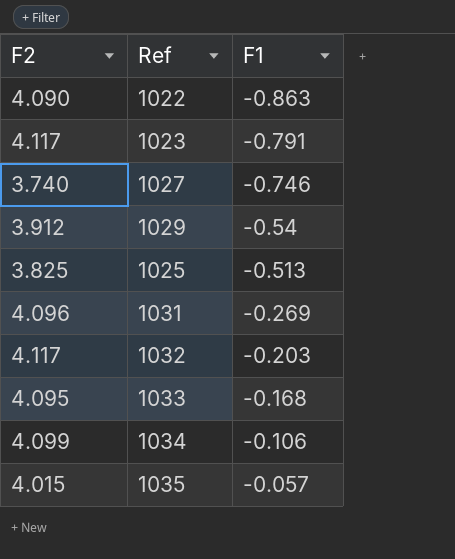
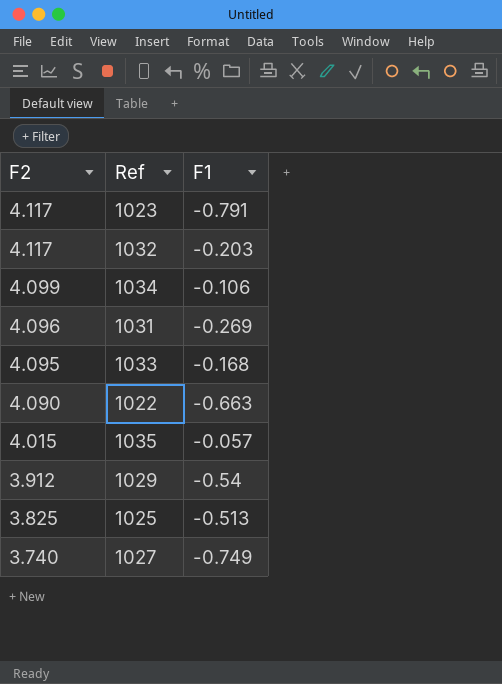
row order: F1 ascending -> F2 descending
1022 | F1: -0.863 -> -0.663
1027 | F1: -0.746 -> -0.749

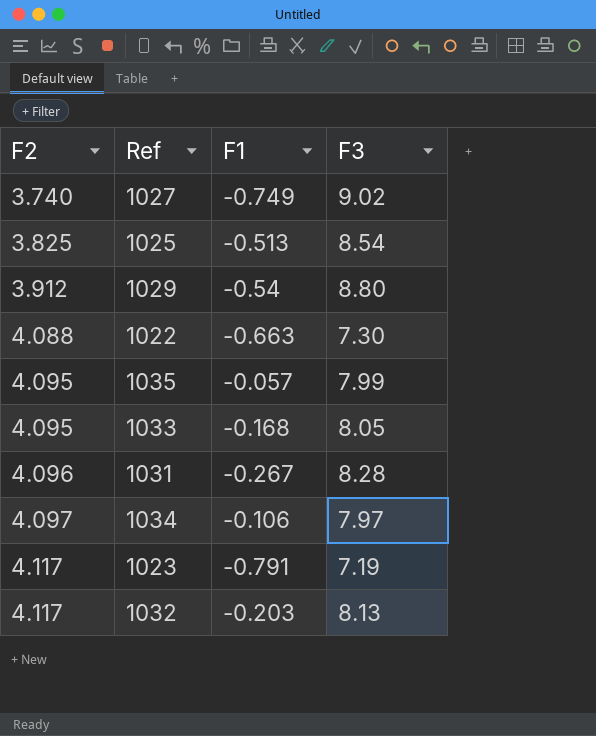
row order: F2 descending -> F2 ascending
column F3 | position: none -> 4
1022 | F2: 4.090 -> 4.088
1035 | F2: 4.015 -> 4.095
1031 | F1: -0.269 -> -0.267
1034 | F2: 4.099 -> 4.097

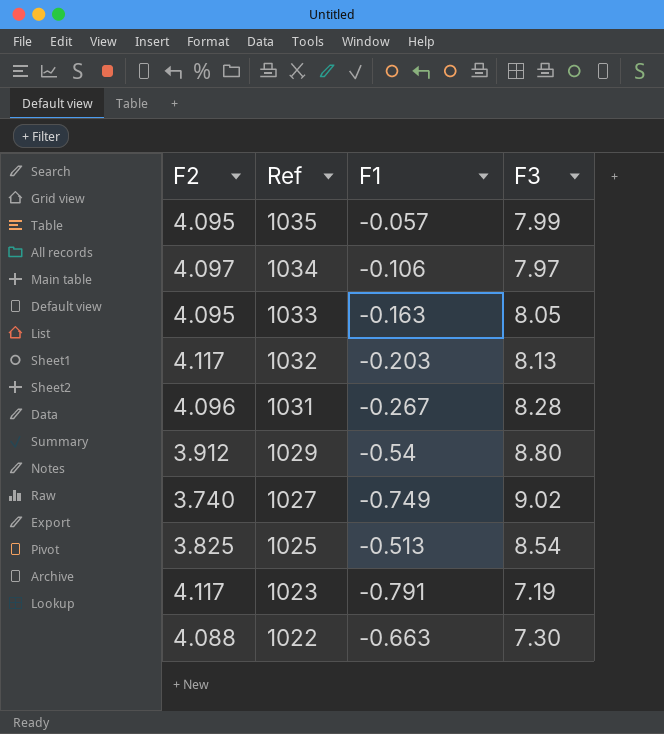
row order: F2 ascending -> Ref descending
1033 | F1: -0.168 -> -0.163

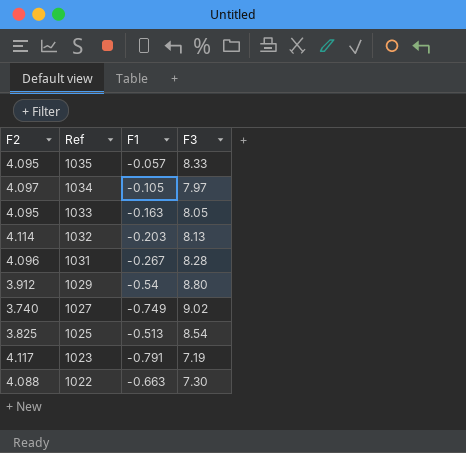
1035 | F3: 7.99 -> 8.33
1034 | F1: -0.106 -> -0.105
1032 | F2: 4.117 -> 4.114

